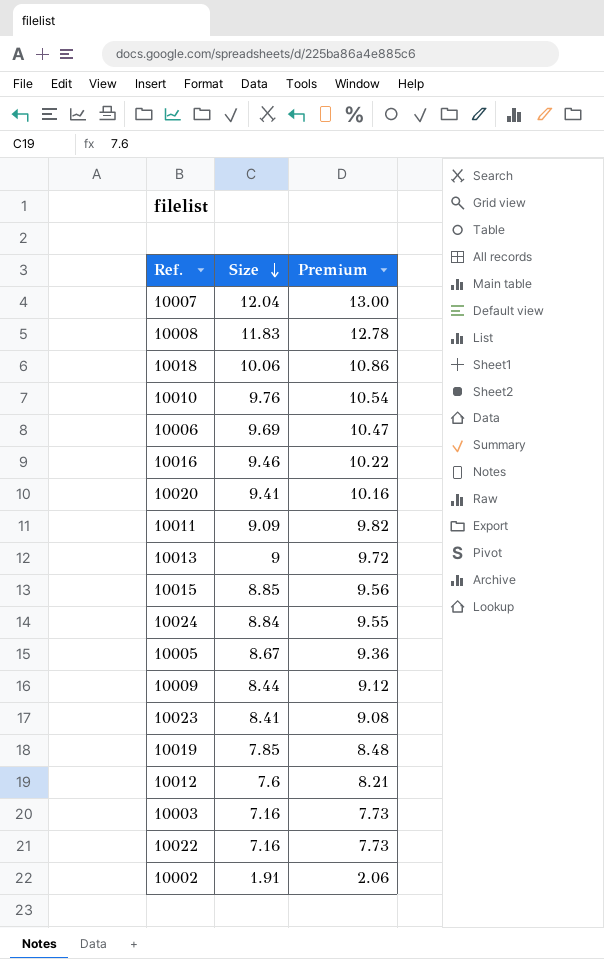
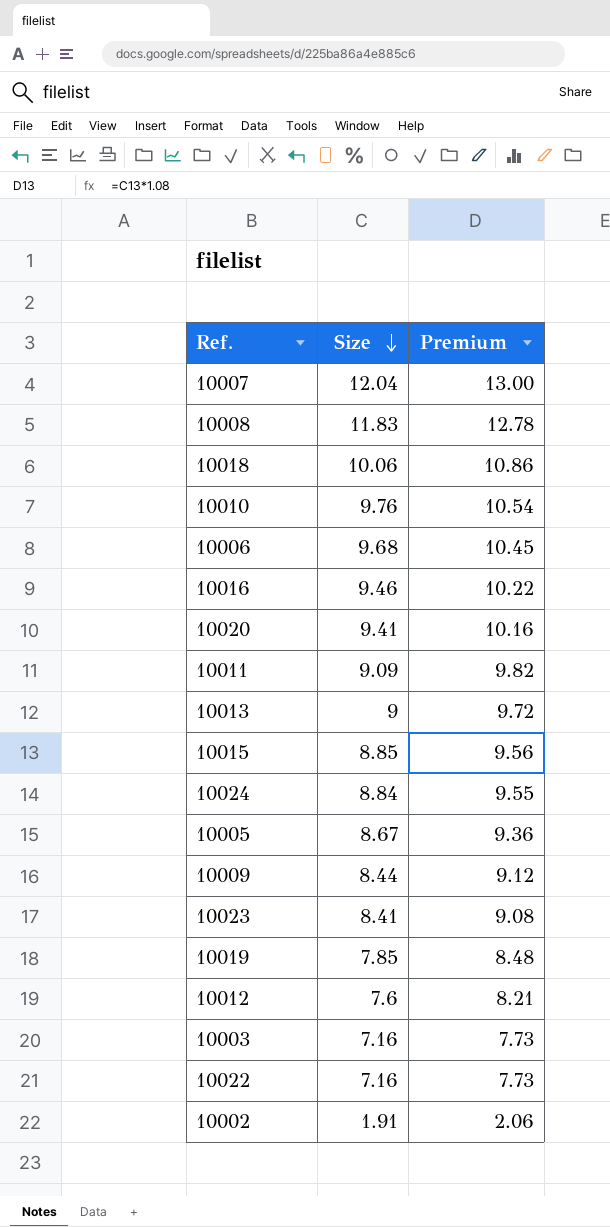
10006 | Size: 9.69 -> 9.68
10006 | Premium: 10.47 -> 10.45

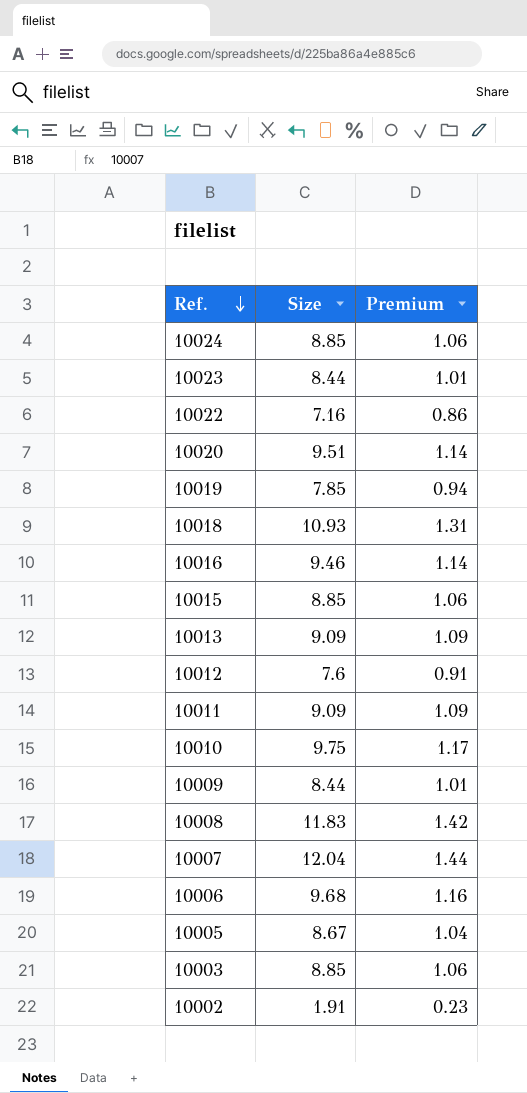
row order: Size descending -> Ref. descending
column Premium | formula: [Size] * 1.08 -> [Size] * 0.12
10024 | Size: 8.84 -> 8.85
10023 | Size: 8.41 -> 8.44
10020 | Size: 9.41 -> 9.51
10018 | Size: 10.06 -> 10.93
10013 | Size: 9 -> 9.09
10010 | Size: 9.76 -> 9.75
10003 | Size: 7.16 -> 8.85

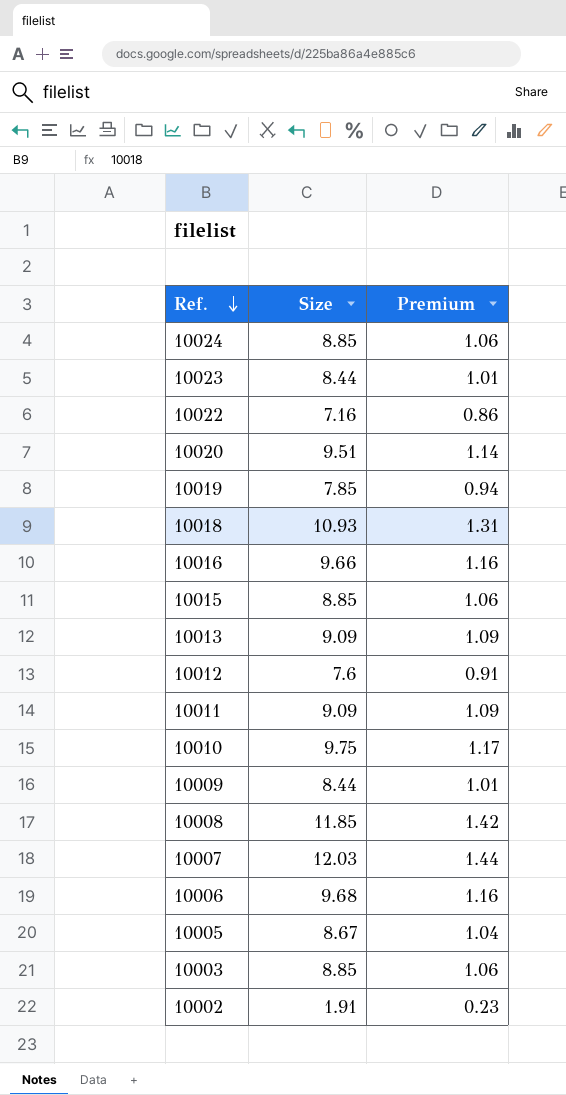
10016 | Size: 9.46 -> 9.66
10016 | Premium: 1.14 -> 1.16
10008 | Size: 11.83 -> 11.85
10007 | Size: 12.04 -> 12.03

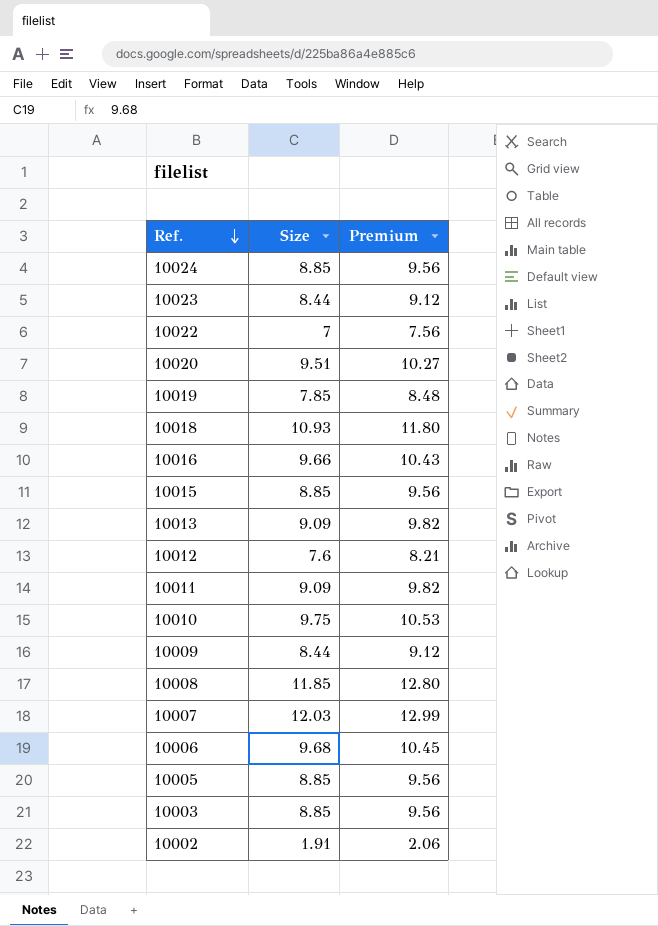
column Premium | formula: [Size] * 0.12 -> [Size] * 1.08
10022 | Size: 7.16 -> 7
10005 | Size: 8.67 -> 8.85

